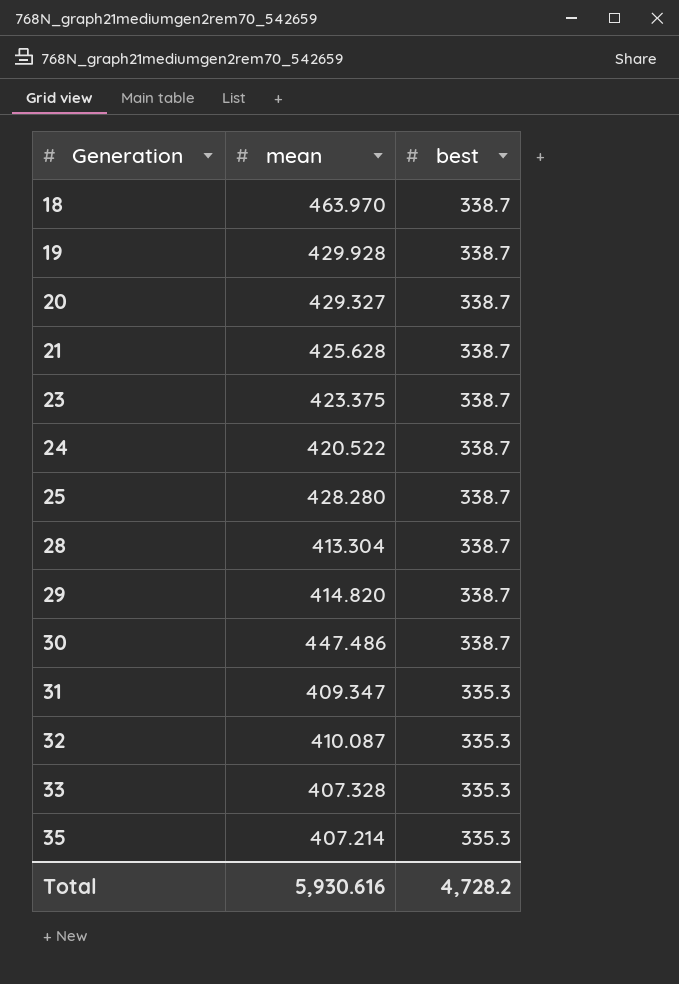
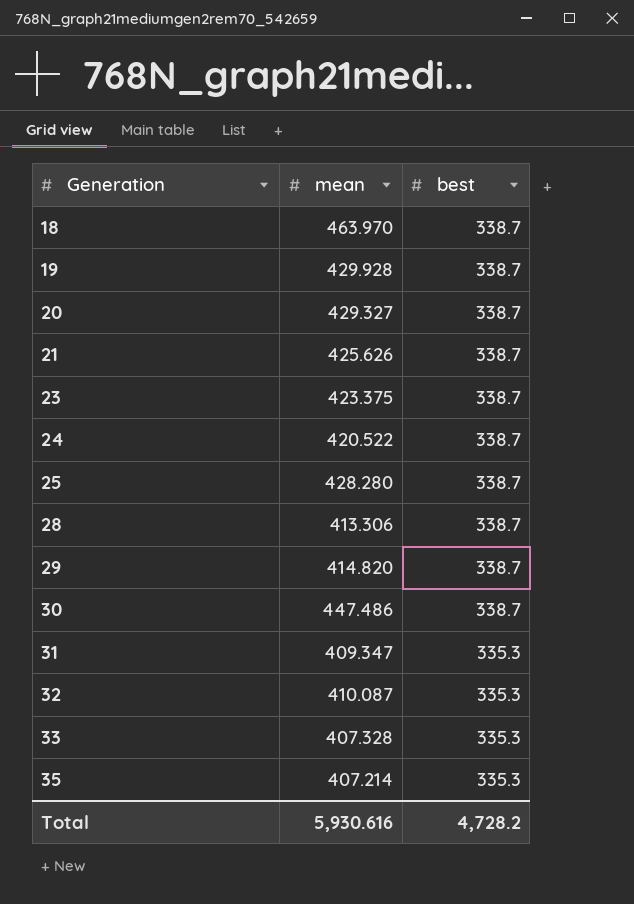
21 | mean: 425.628 -> 425.626
28 | mean: 413.304 -> 413.306

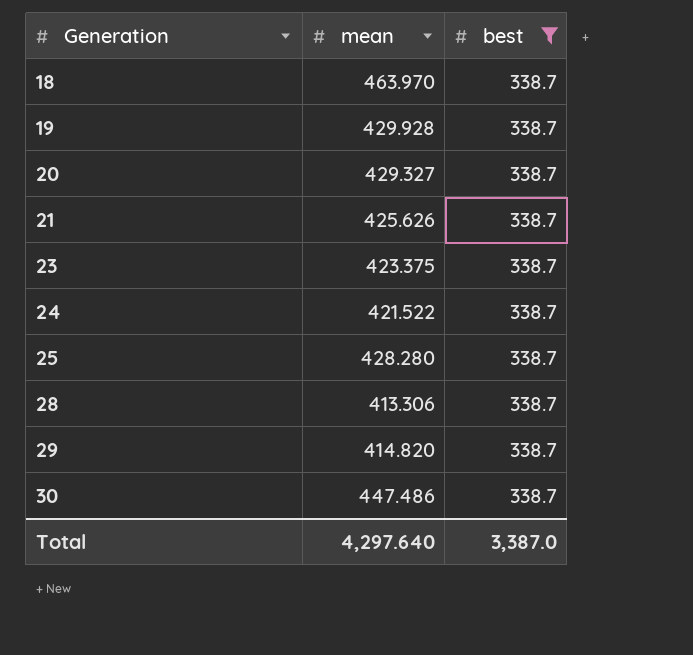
filter: none -> best = 338.7
24 | mean: 420.522 -> 421.522
Total | mean: 5,930.616 -> 4,297.640
Total | best: 4,728.2 -> 3,387.0

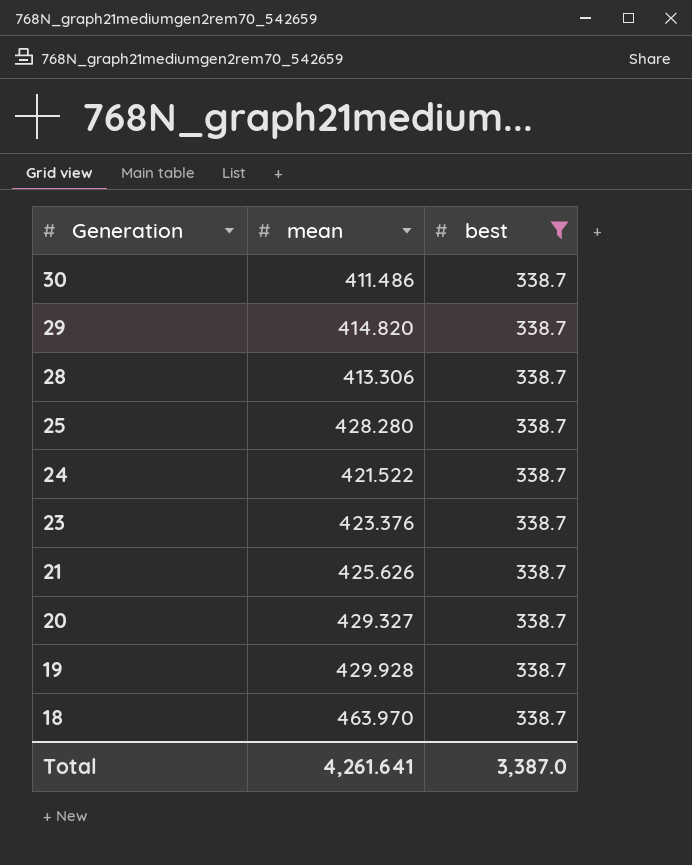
row order: Generation ascending -> Generation descending
30 | mean: 447.486 -> 411.486
23 | mean: 423.375 -> 423.376
Total | mean: 4,297.640 -> 4,261.641

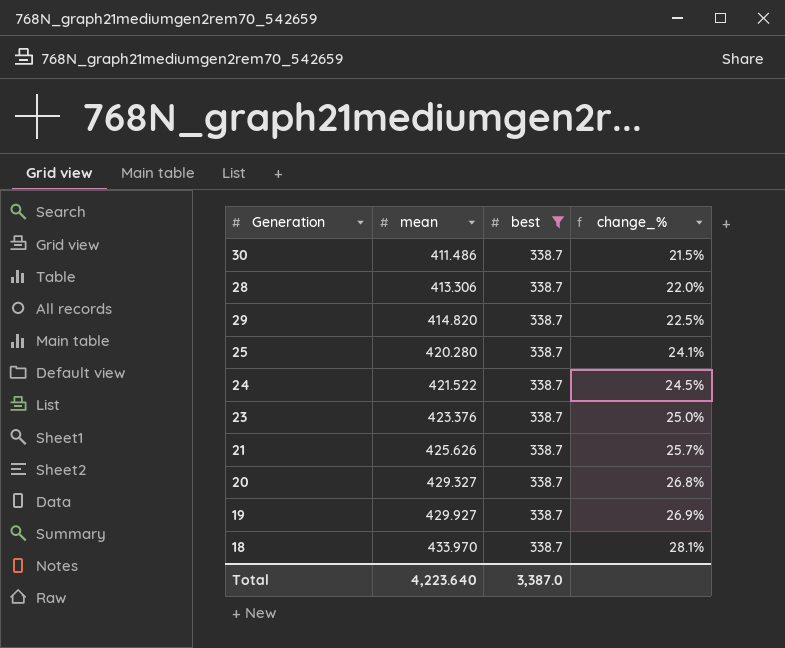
row order: Generation descending -> mean ascending
column change_% | formula: none -> ([mean] - [best]) / [best]
25 | mean: 428.280 -> 420.280
19 | mean: 429.928 -> 429.927
18 | mean: 463.970 -> 433.970
Total | mean: 4,261.641 -> 4,223.640

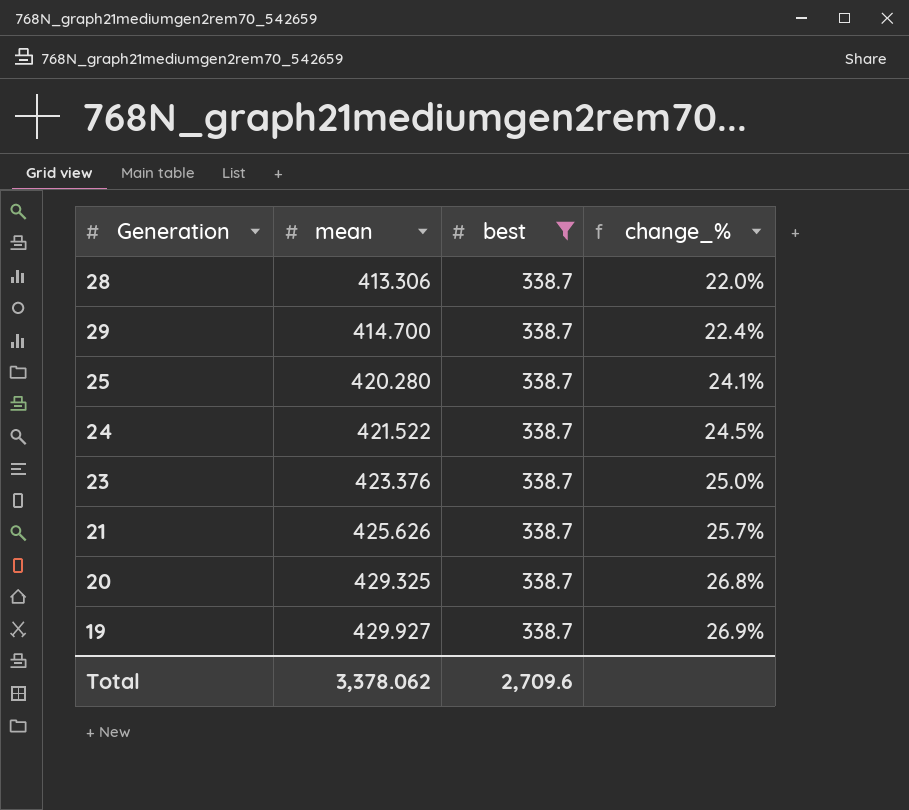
row 30: 411.486 | 338.7 | 21.5% -> none
row 18: 433.970 | 338.7 | 28.1% -> none
29 | mean: 414.820 -> 414.700
29 | change_%: 22.5% -> 22.4%
20 | mean: 429.327 -> 429.325
Total | mean: 4,223.640 -> 3,378.062
Total | best: 3,387.0 -> 2,709.6

